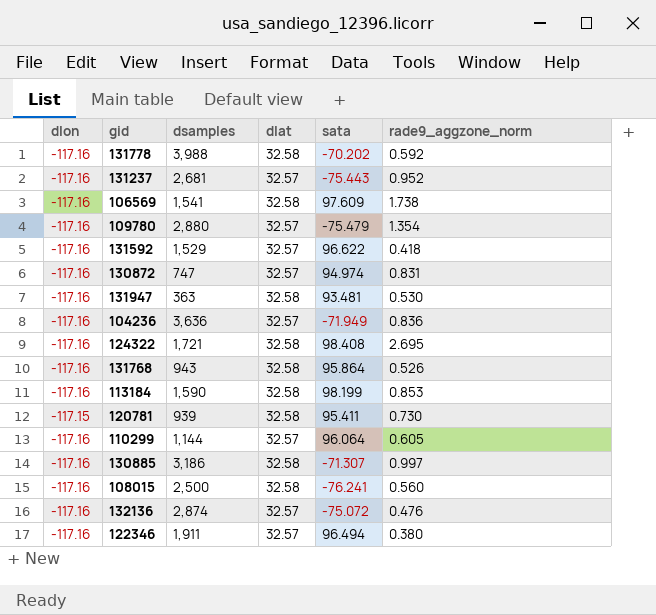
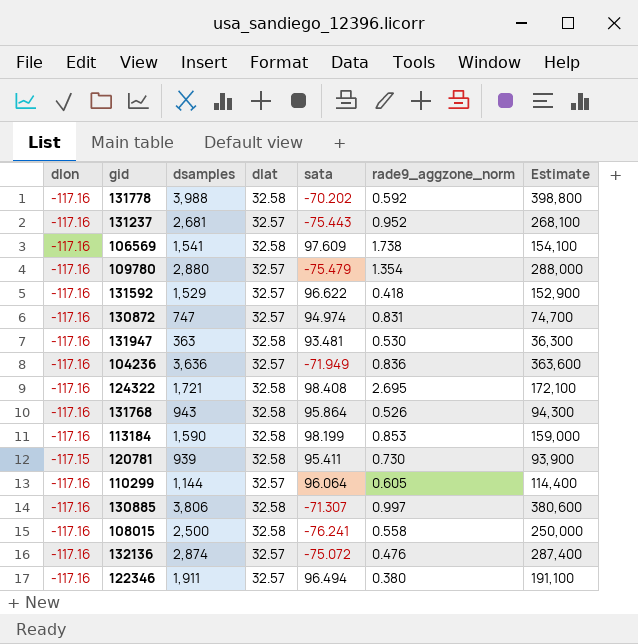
column Estimate | formula: none -> [dsamples] * 100
130885 | dsamples: 3,186 -> 3,806
108015 | rade9_aggzone_norm: 0.560 -> 0.558

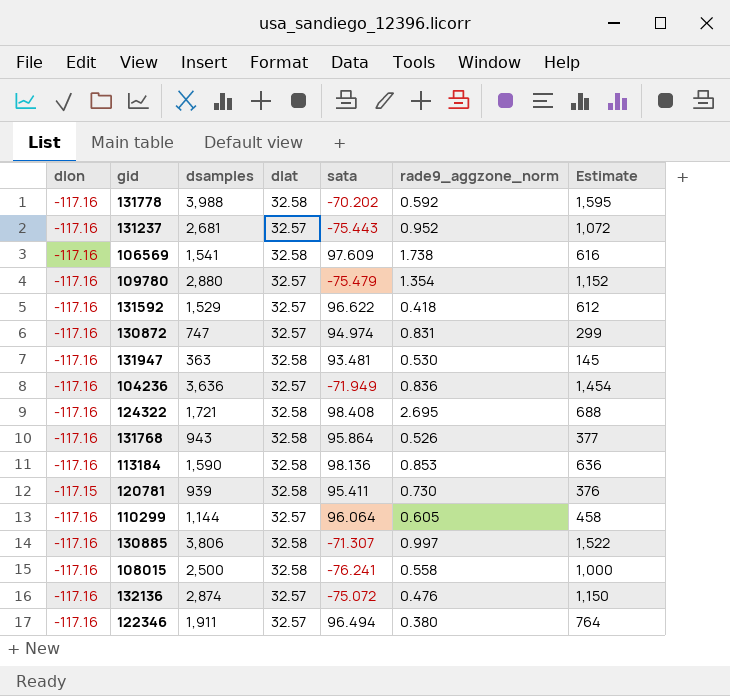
column Estimate | formula: [dsamples] * 100 -> [dsamples] * 0.4
113184 | sata: 98.199 -> 98.136

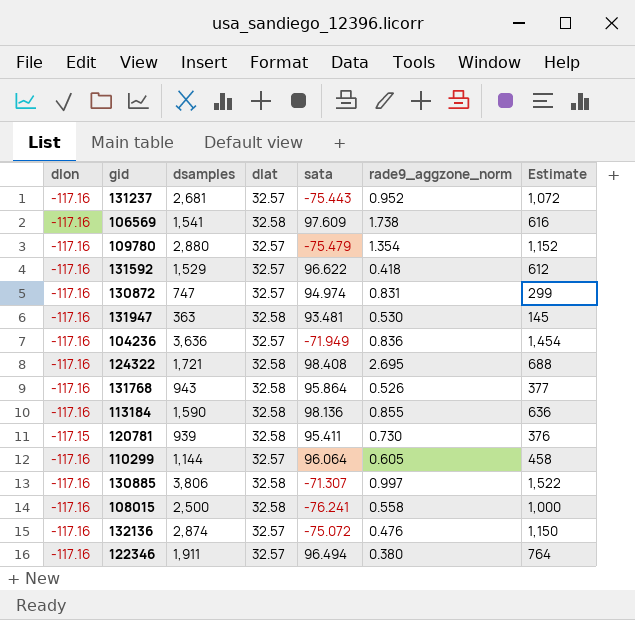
row 131778: -117.16 | 3,988 | 32.58 | -70.202 | 0.592 | 1,595 -> none
113184 | rade9_aggzone_norm: 0.853 -> 0.855

